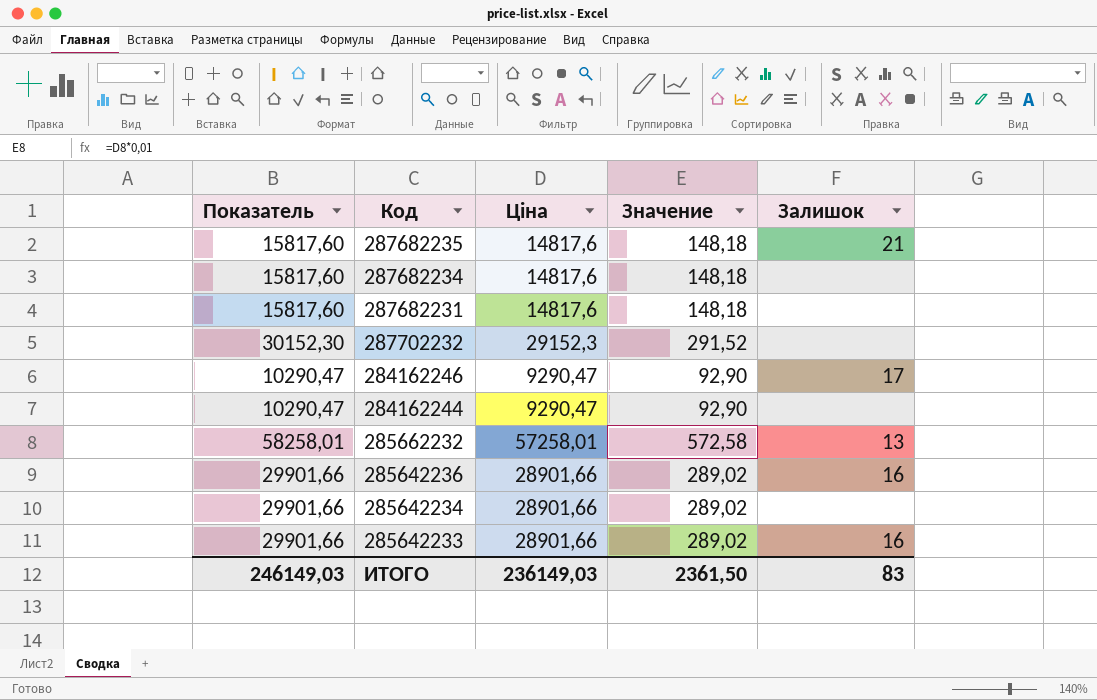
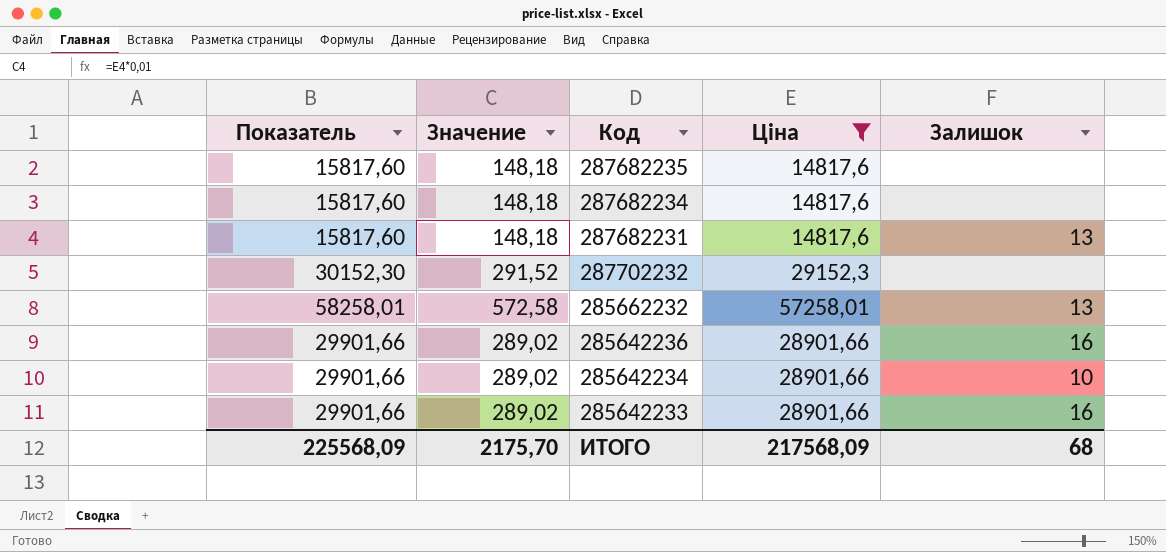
filter: none -> Ціна != 9290,47
column Значение | position: 4 -> 2
287682235 | Залишок: 21 -> none
287682231 | Залишок: none -> 13
285642234 | Залишок: none -> 10
ИТОГО | Показатель: 246149,03 -> 225568,09
ИТОГО | Значение: 2361,50 -> 2175,70
ИТОГО | Ціна: 236149,03 -> 217568,09
ИТОГО | Залишок: 83 -> 68

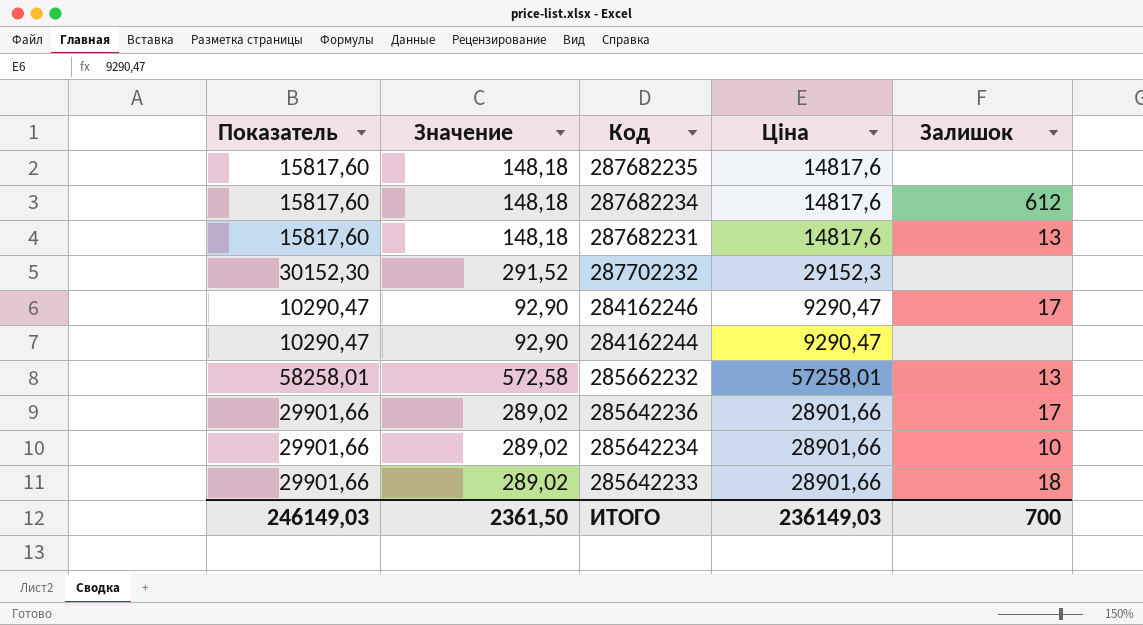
filter: Ціна != 9290,47 -> none
287682234 | Залишок: none -> 612
285642236 | Залишок: 16 -> 17
285642233 | Залишок: 16 -> 18
ИТОГО | Показатель: 225568,09 -> 246149,03
ИТОГО | Значение: 2175,70 -> 2361,50
ИТОГО | Ціна: 217568,09 -> 236149,03
ИТОГО | Залишок: 68 -> 700

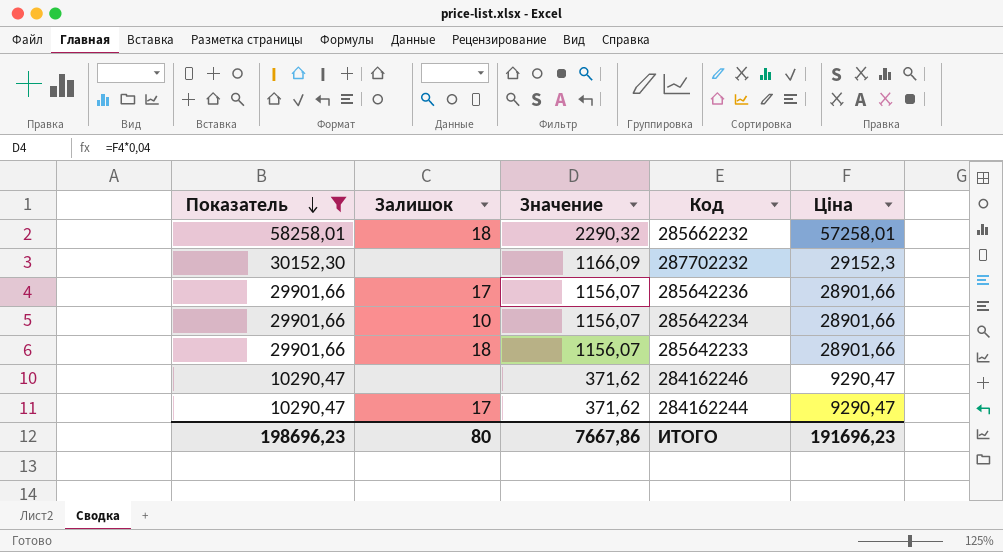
filter: none -> Показатель != 15817,60
row order: none -> Показатель descending
column Залишок | position: 5 -> 2
column Значение | formula: [Ціна] * 0,01 -> [Ціна] * 0,04
285662232 | Залишок: 13 -> 18
284162246 | Залишок: 17 -> none
284162244 | Залишок: none -> 17
ИТОГО | Показатель: 246149,03 -> 198696,23
ИТОГО | Залишок: 700 -> 80
ИТОГО | Значение: 2361,50 -> 7667,86
ИТОГО | Ціна: 236149,03 -> 191696,23

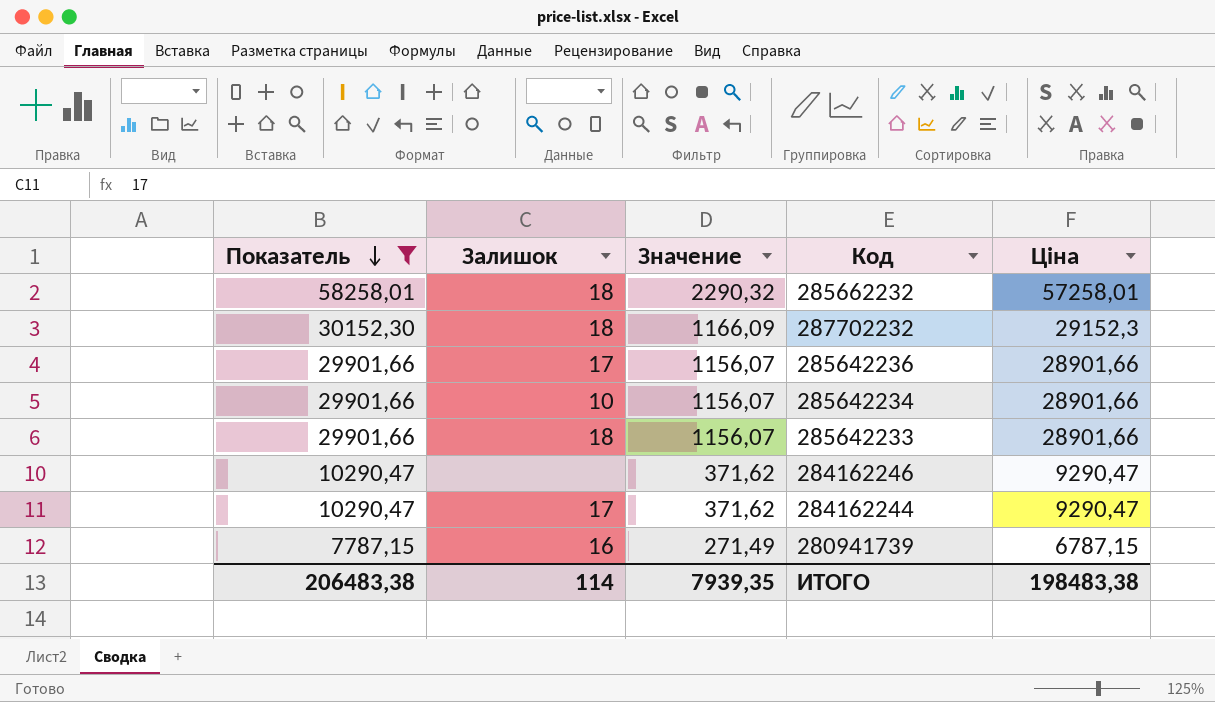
287702232 | Залишок: none -> 18
row 280941739: none -> 7787,15 | 16 | 271,49 | 6787,15
ИТОГО | Показатель: 198696,23 -> 206483,38
ИТОГО | Залишок: 80 -> 114
ИТОГО | Значение: 7667,86 -> 7939,35
ИТОГО | Ціна: 191696,23 -> 198483,38

